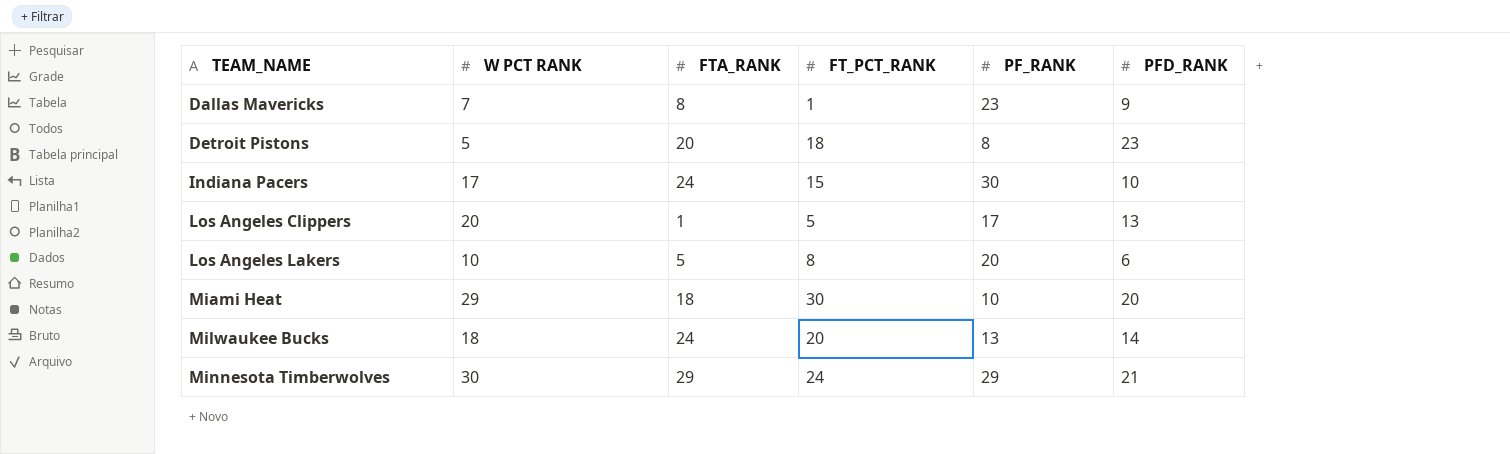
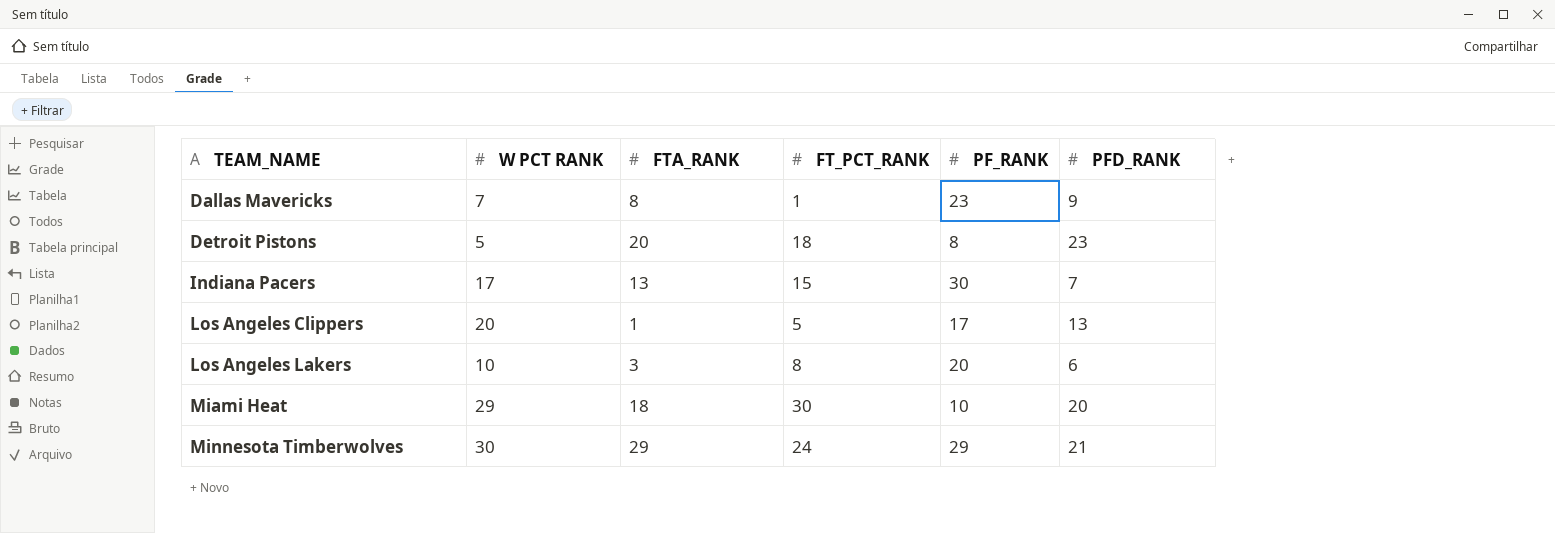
row Milwaukee Bucks: 18 | 24 | 20 | 13 | 14 -> none
Indiana Pacers | FTA_RANK: 24 -> 13
Indiana Pacers | PFD_RANK: 10 -> 7
Los Angeles Lakers | FTA_RANK: 5 -> 3

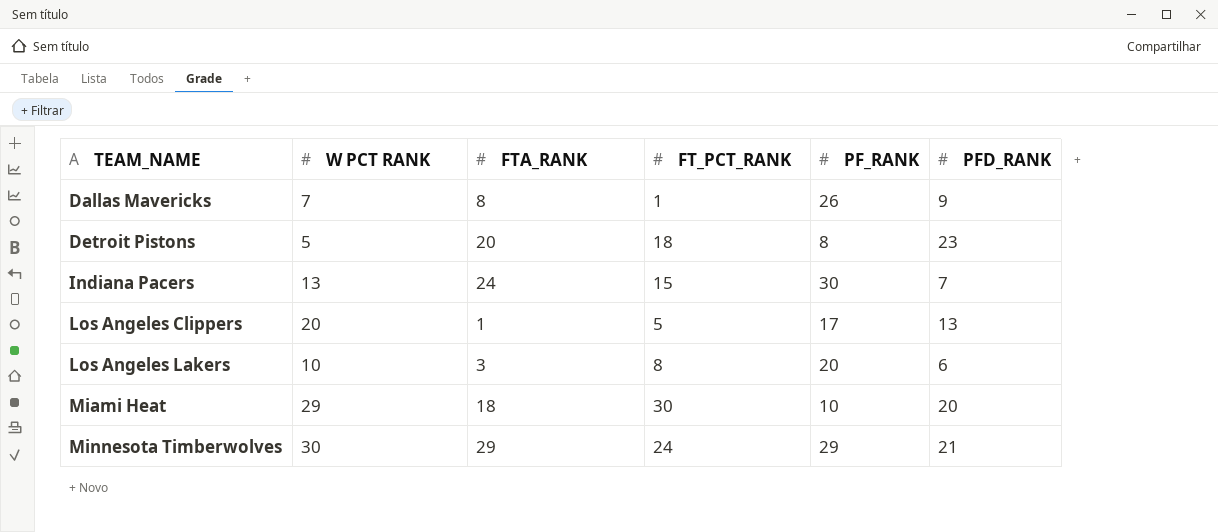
Dallas Mavericks | PF_RANK: 23 -> 26
Indiana Pacers | W PCT RANK: 17 -> 13
Indiana Pacers | FTA_RANK: 13 -> 24

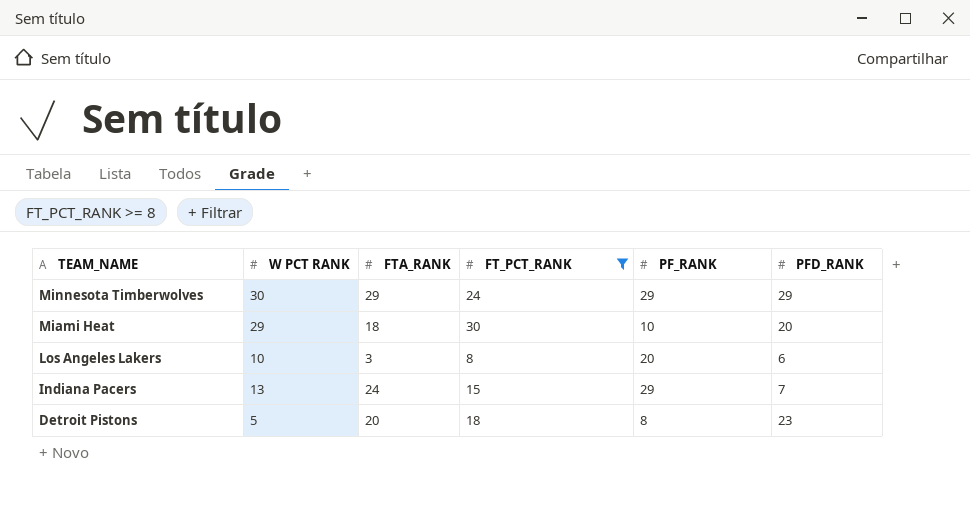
filter: none -> FT_PCT_RANK >= 8
row order: TEAM_NAME ascending -> TEAM_NAME descending
Minnesota Timberwolves | PFD_RANK: 21 -> 29
Indiana Pacers | PF_RANK: 30 -> 29

